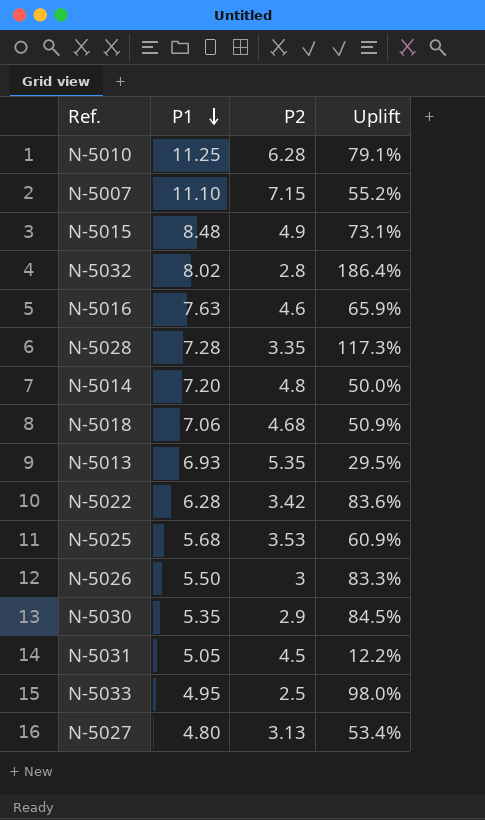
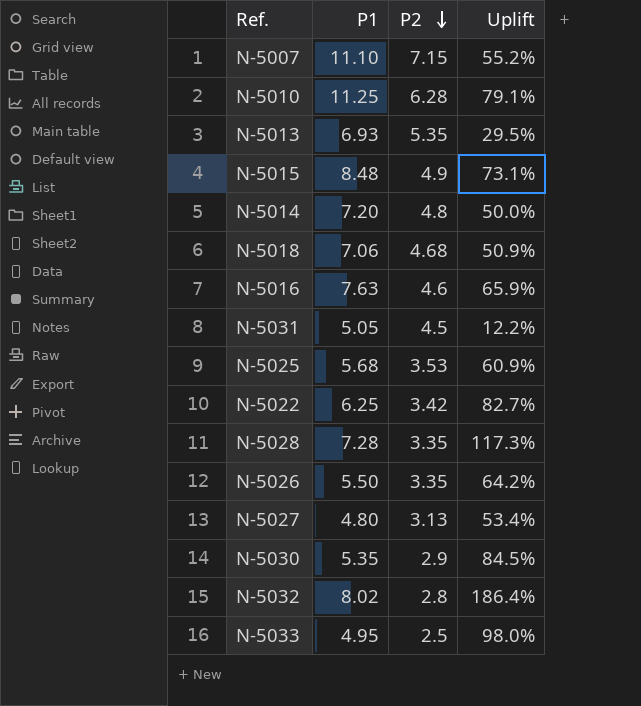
row order: P1 descending -> P2 descending
N-5022 | P1: 6.28 -> 6.25
N-5022 | Uplift: 83.6% -> 82.7%
N-5026 | P2: 3 -> 3.35
N-5026 | Uplift: 83.3% -> 64.2%

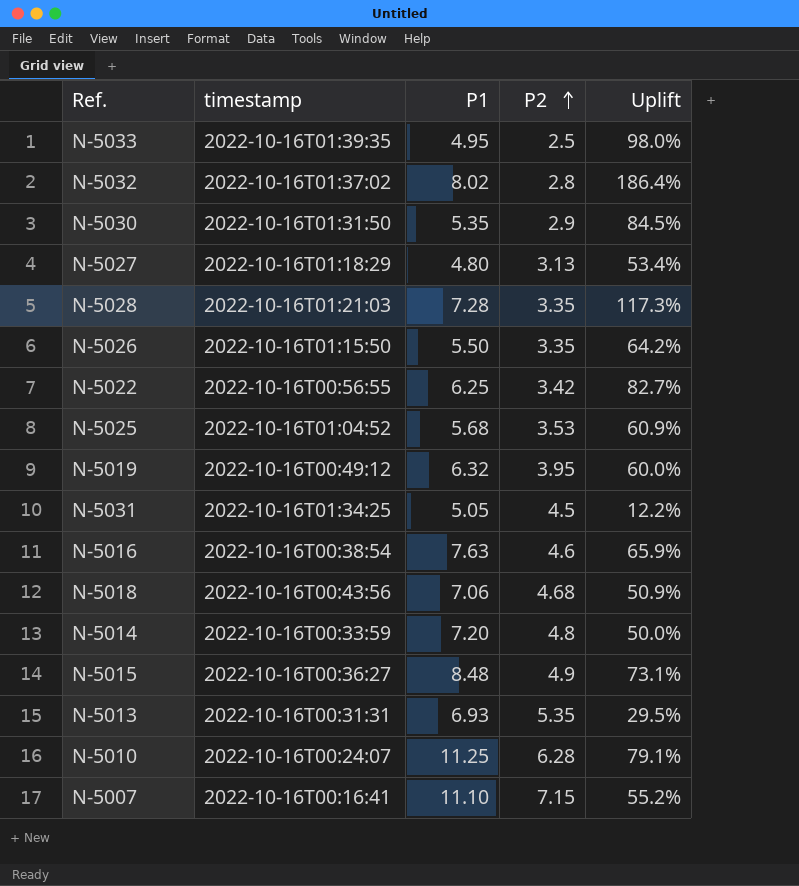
row order: P2 descending -> P2 ascending
column timestamp | position: none -> 2
row N-5019: none -> 2022-10-16T00:49:12 | 6.32 | 3.95 | 60.0%

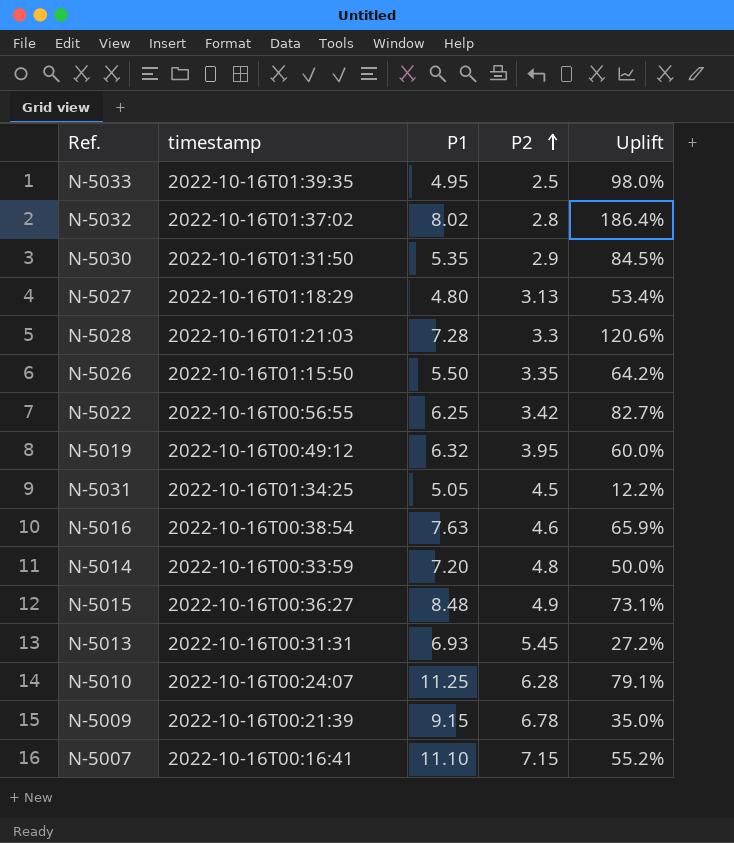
row N-5025: 2022-10-16T01:04:52 | 5.68 | 3.53 | 60.9% -> none
row N-5018: 2022-10-16T00:43:56 | 7.06 | 4.68 | 50.9% -> none
N-5028 | P2: 3.35 -> 3.3
N-5028 | Uplift: 117.3% -> 120.6%
N-5013 | P2: 5.35 -> 5.45
N-5013 | Uplift: 29.5% -> 27.2%
row N-5009: none -> 2022-10-16T00:21:39 | 9.15 | 6.78 | 35.0%

